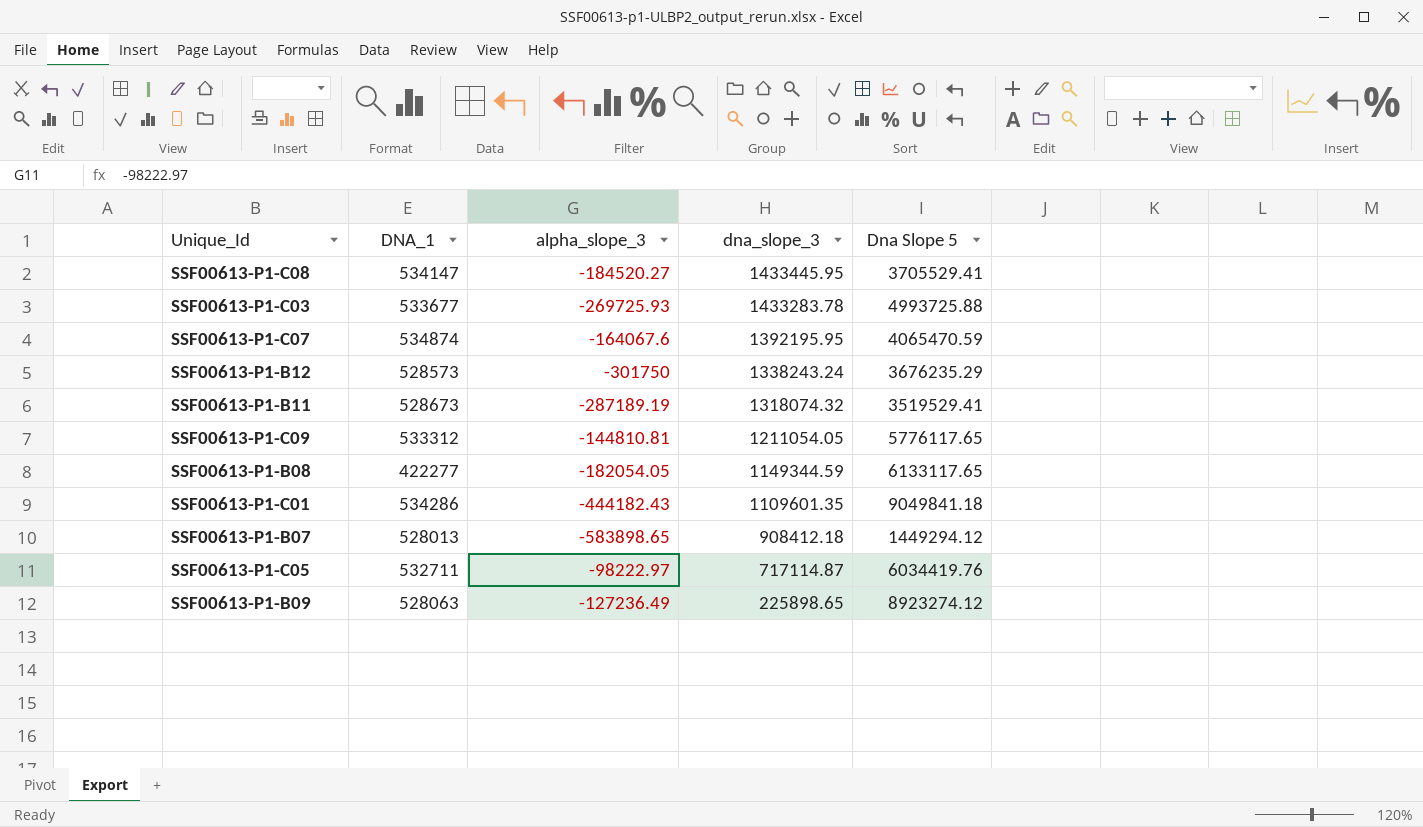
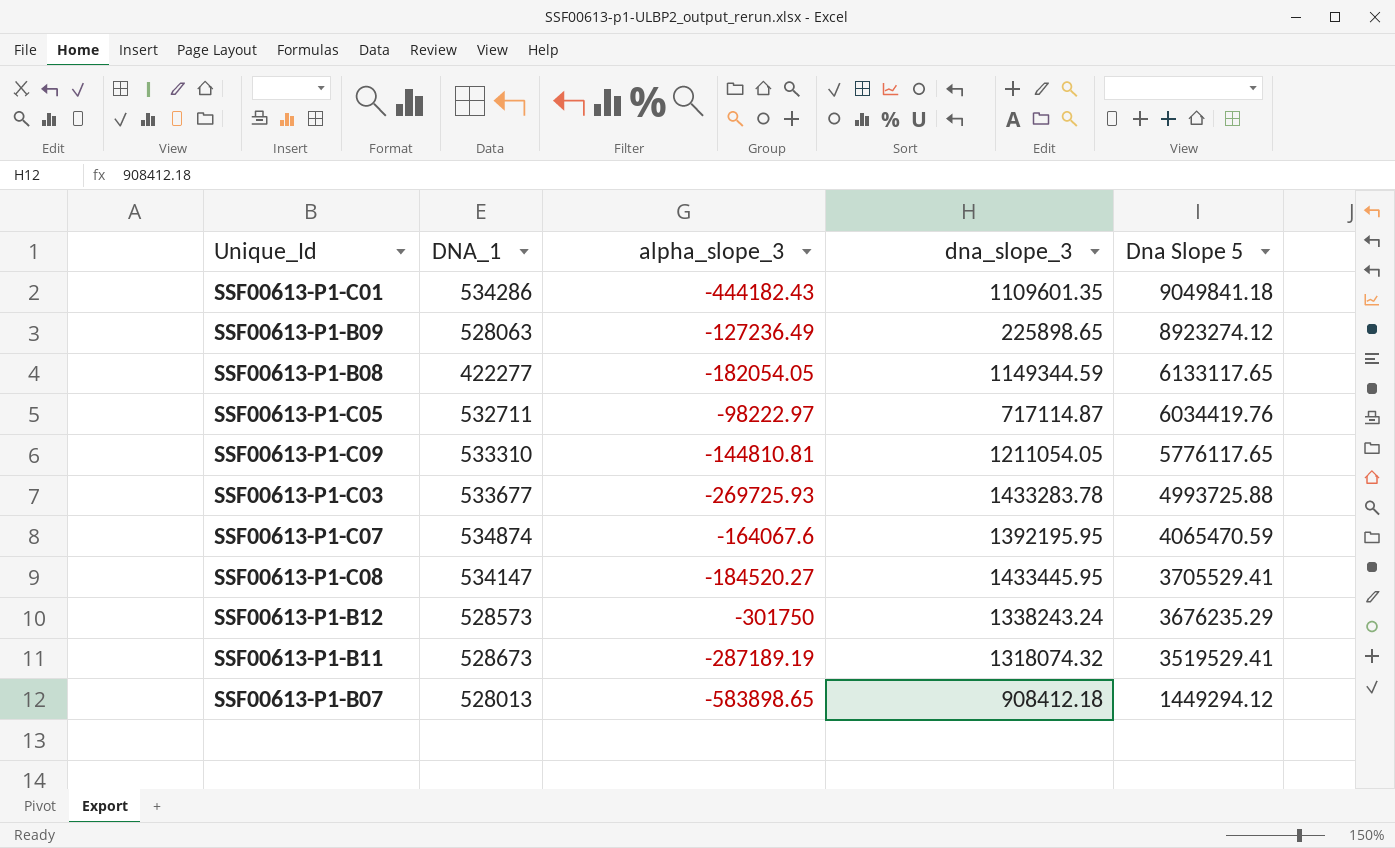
row order: dna_slope_3 descending -> Dna Slope 5 descending
SSF00613-P1-C09 | DNA_1: 533312 -> 533310

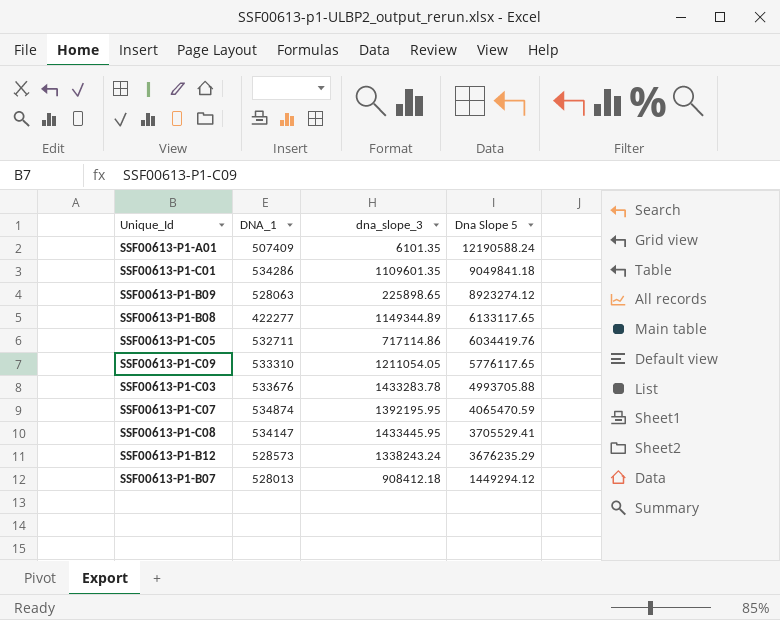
column alpha_slope_3 | position: 3 -> none
row SSF00613-P1-B11: 528673 | -287189.19 | 1318074.32 | 3519529.41 -> none
row SSF00613-P1-A01: none -> 507409 | 6101.35 | 12190588.24
SSF00613-P1-B08 | dna_slope_3: 1149344.59 -> 1149344.89
SSF00613-P1-C05 | dna_slope_3: 717114.87 -> 717114.86
SSF00613-P1-C03 | DNA_1: 533677 -> 533676
SSF00613-P1-C03 | Dna Slope 5: 4993725.88 -> 4993705.88

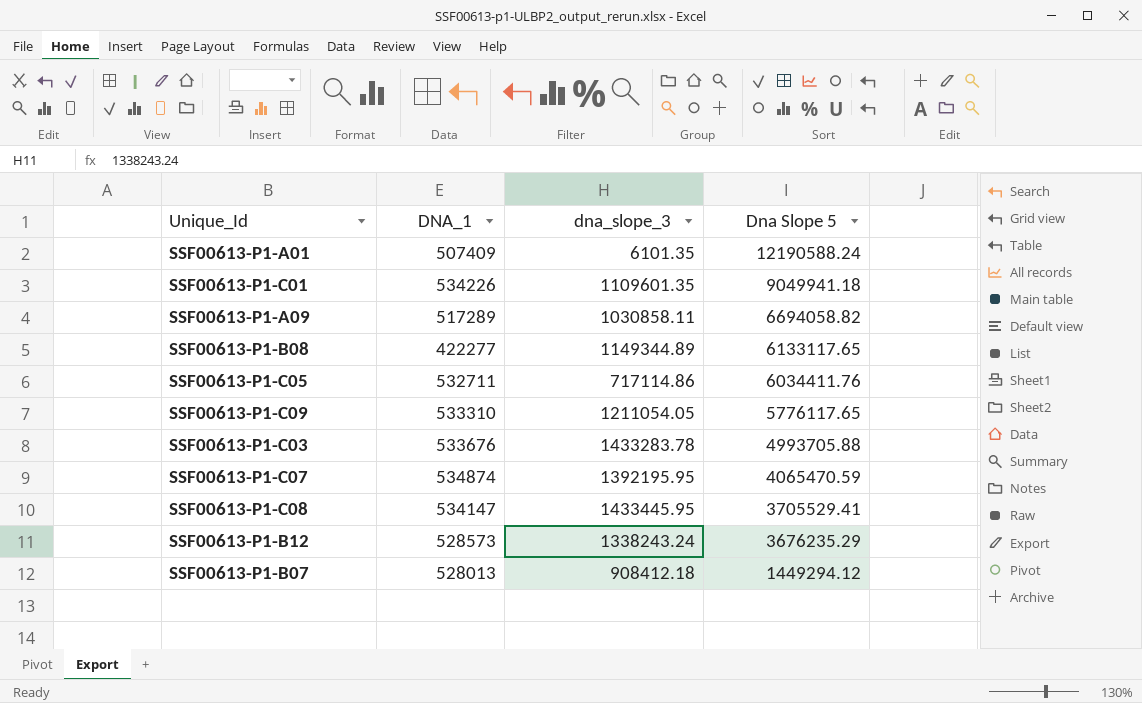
row SSF00613-P1-B09: 528063 | 225898.65 | 8923274.12 -> none
SSF00613-P1-C01 | DNA_1: 534286 -> 534226
SSF00613-P1-C01 | Dna Slope 5: 9049841.18 -> 9049941.18
row SSF00613-P1-A09: none -> 517289 | 1030858.11 | 6694058.82
SSF00613-P1-C05 | Dna Slope 5: 6034419.76 -> 6034411.76

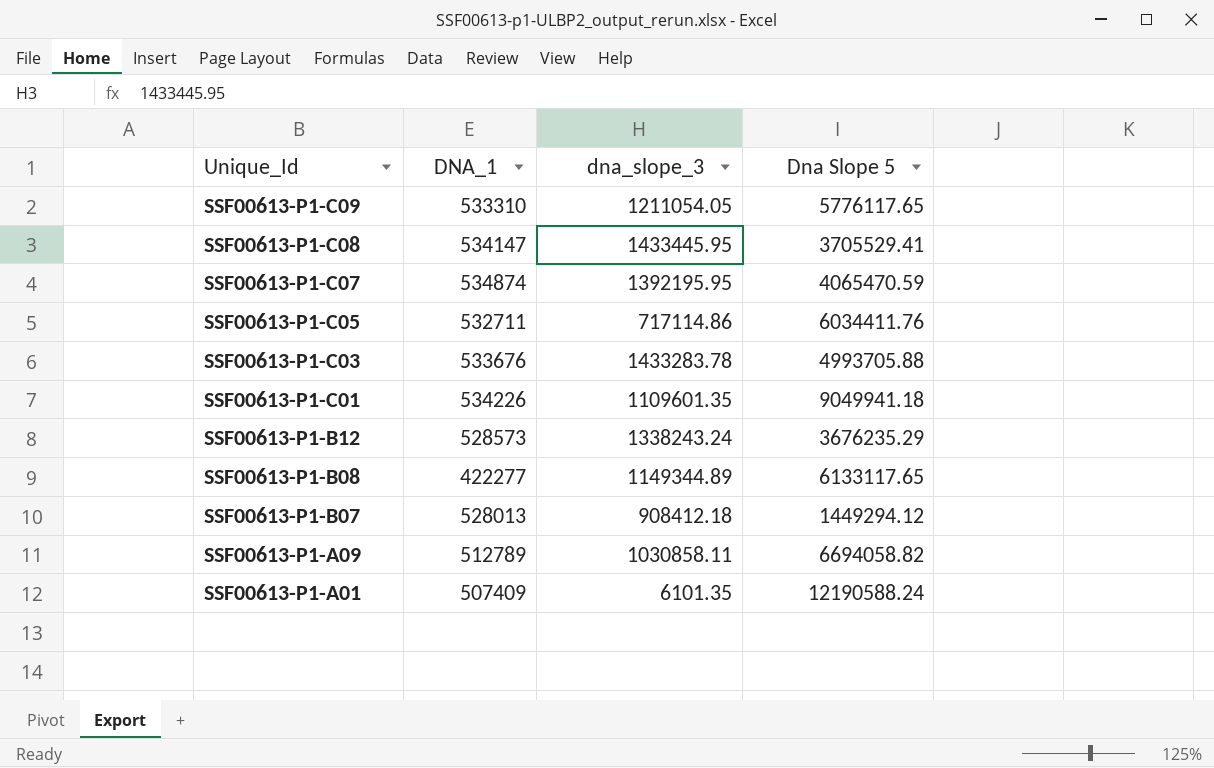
row order: Dna Slope 5 descending -> Unique_Id descending
SSF00613-P1-A09 | DNA_1: 517289 -> 512789

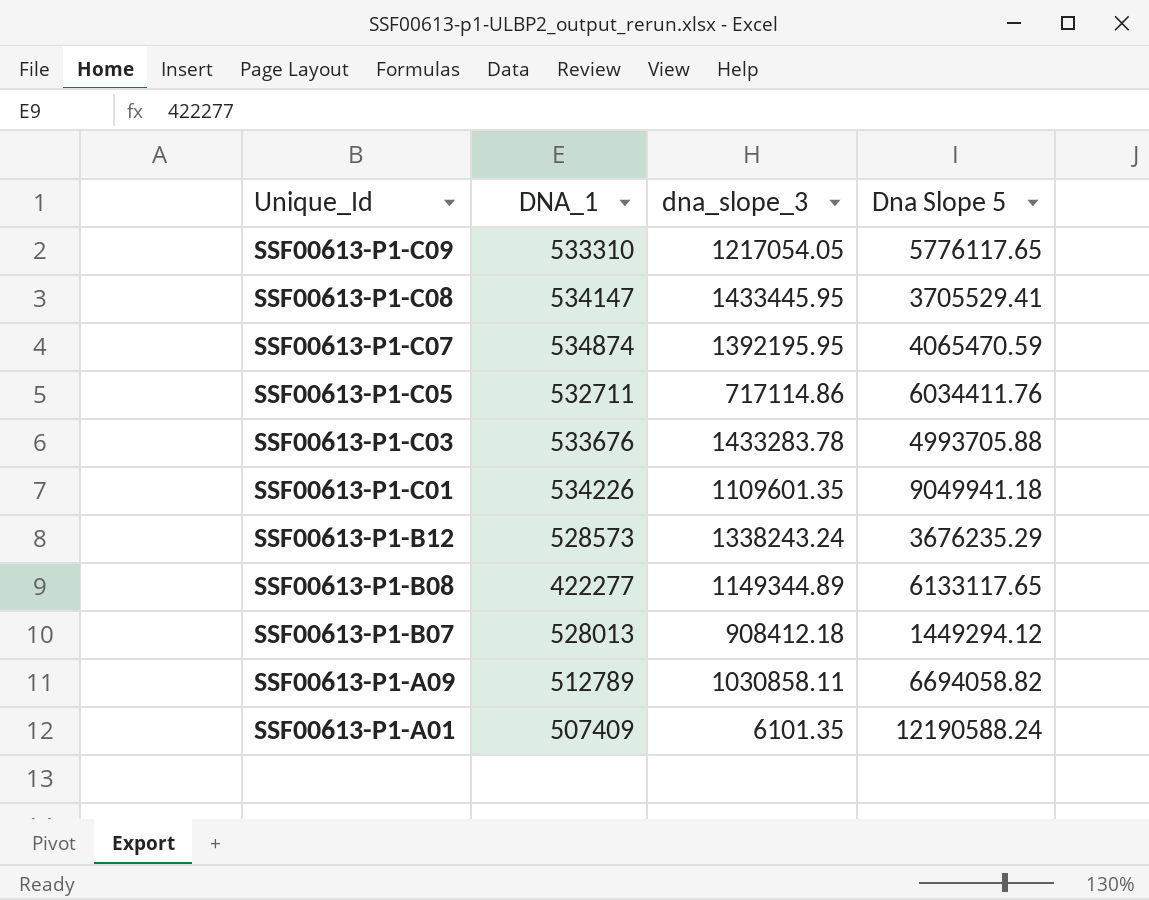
SSF00613-P1-C09 | dna_slope_3: 1211054.05 -> 1217054.05

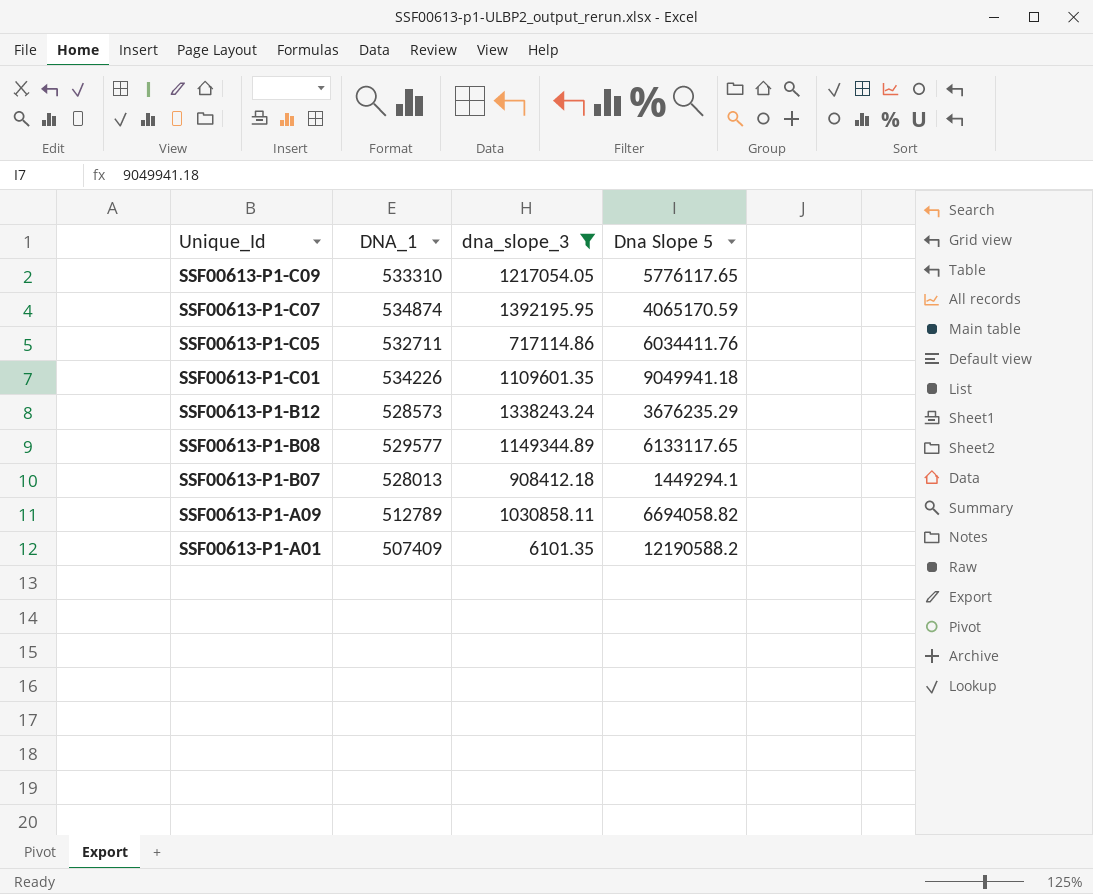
filter: none -> dna_slope_3 <= 1392195.95
SSF00613-P1-C07 | Dna Slope 5: 4065470.59 -> 4065170.59
SSF00613-P1-B08 | DNA_1: 422277 -> 529577
SSF00613-P1-B07 | Dna Slope 5: 1449294.12 -> 1449294.1
SSF00613-P1-A01 | Dna Slope 5: 12190588.24 -> 12190588.2

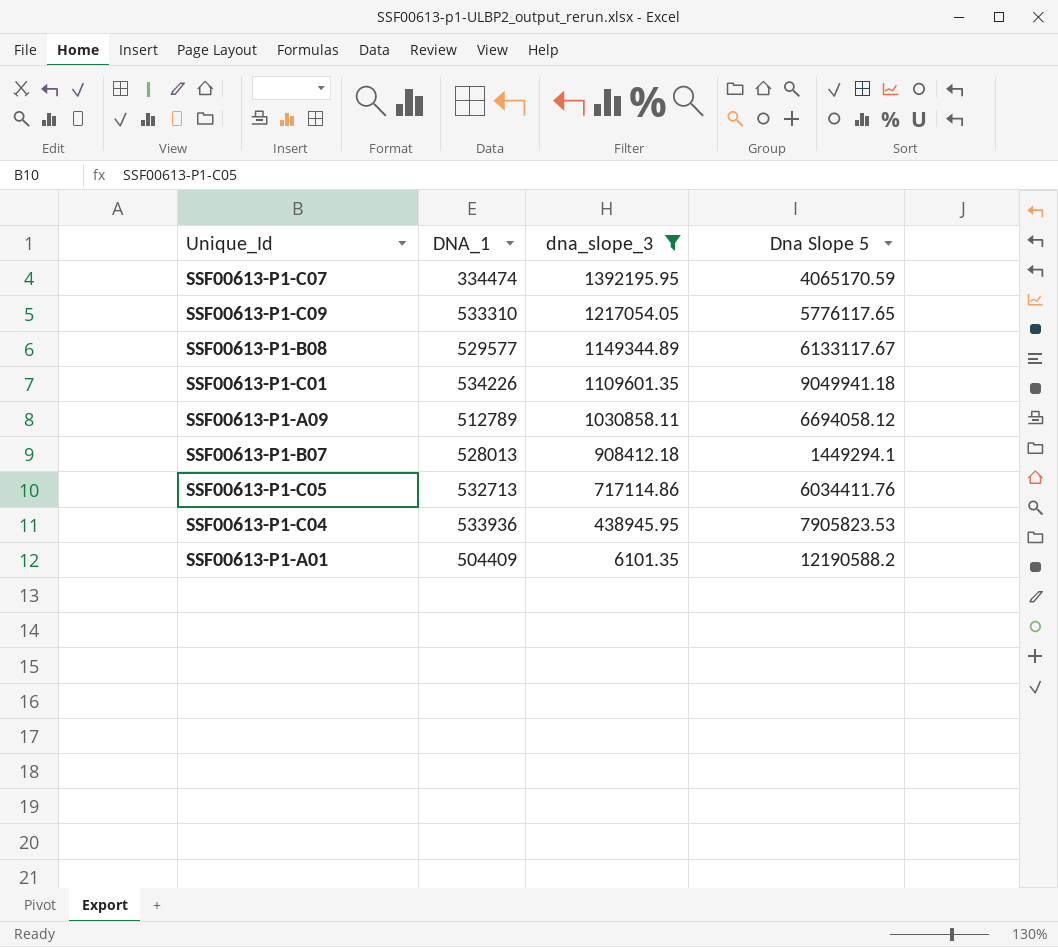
row order: Unique_Id descending -> dna_slope_3 descending
row SSF00613-P1-B12: 528573 | 1338243.24 | 3676235.29 -> none
SSF00613-P1-C07 | DNA_1: 534874 -> 334474
SSF00613-P1-B08 | Dna Slope 5: 6133117.65 -> 6133117.67
SSF00613-P1-A09 | Dna Slope 5: 6694058.82 -> 6694058.12
SSF00613-P1-C05 | DNA_1: 532711 -> 532713
row SSF00613-P1-C04: none -> 533936 | 438945.95 | 7905823.53
SSF00613-P1-A01 | DNA_1: 507409 -> 504409

